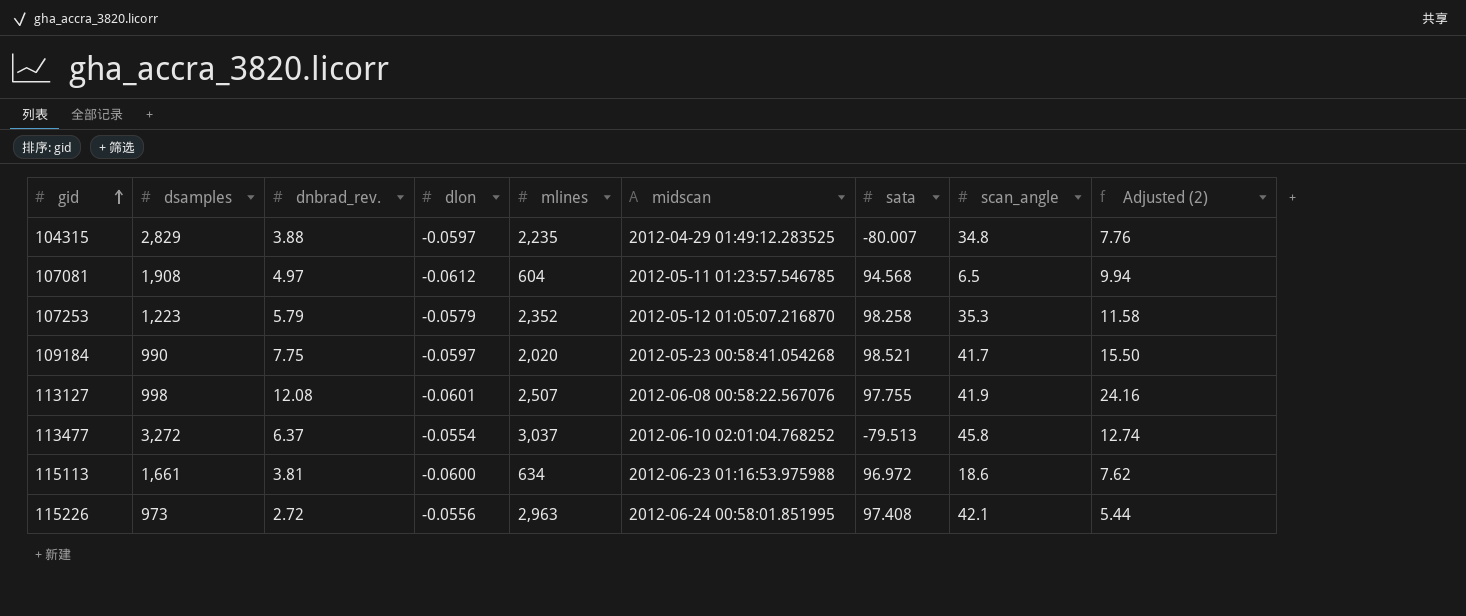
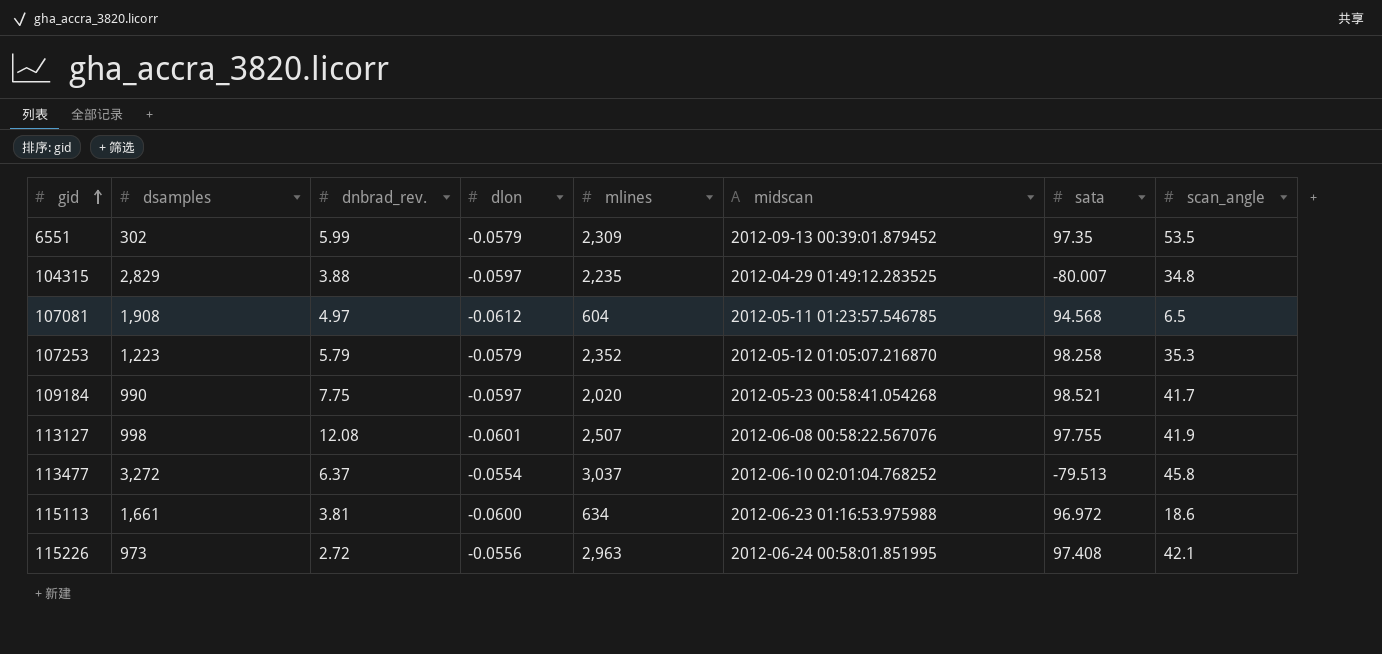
column Adjusted (2) | formula: [dnbrad_rev.] * 2 -> none
row 6551: none -> 302 | 5.99 | -0.0579 | 2,309 | 2012-09-13 00:39:01.879452 | 97.35 | 53.5

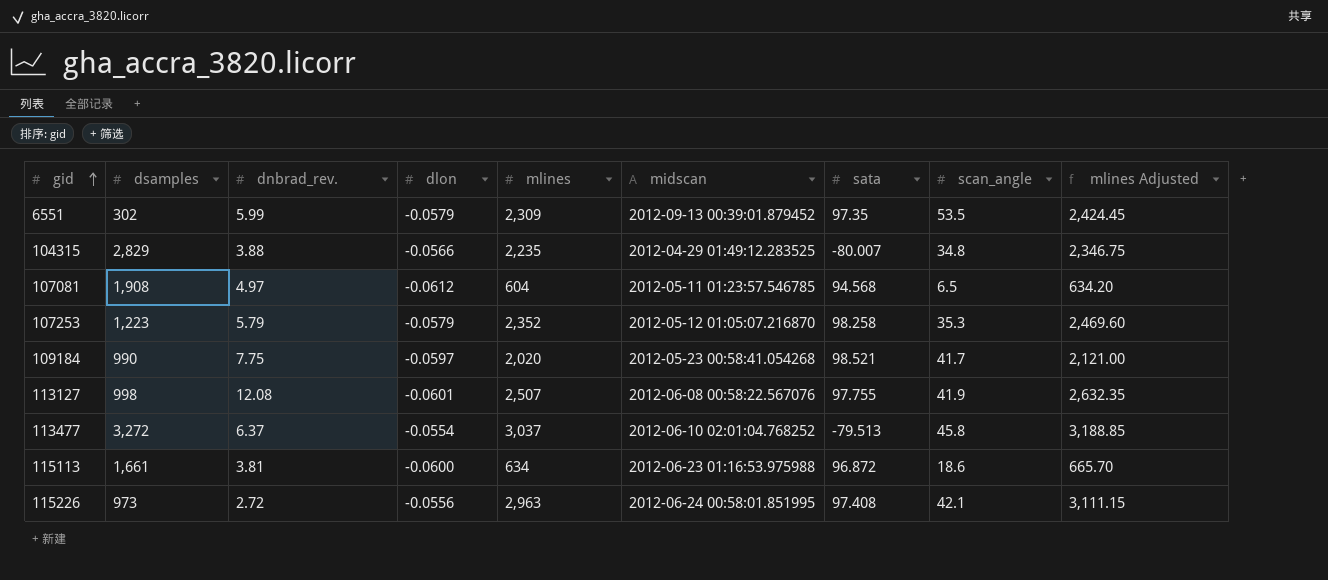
column mlines Adjusted | formula: none -> [mlines] * 1.05
104315 | dlon: -0.0597 -> -0.0566
115113 | sata: 96.972 -> 96.872

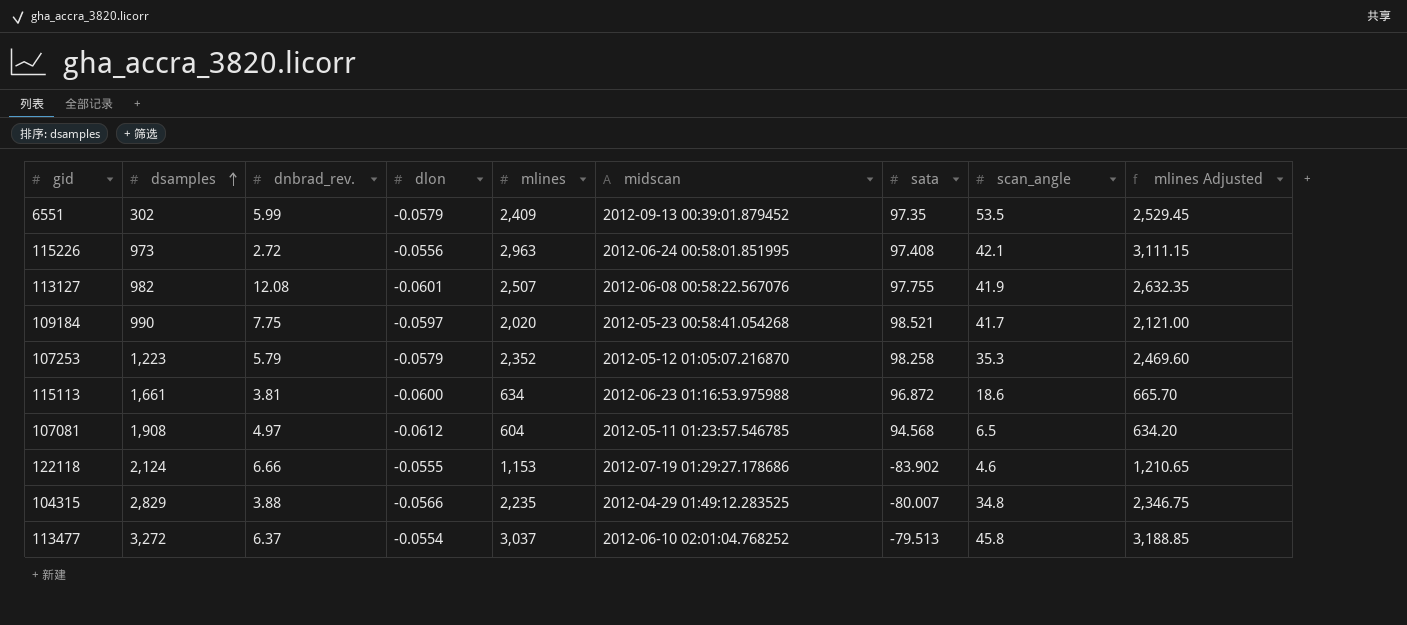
row order: gid ascending -> dsamples ascending
6551 | mlines: 2,309 -> 2,409
6551 | mlines Adjusted: 2,424.45 -> 2,529.45
113127 | dsamples: 998 -> 982
row 122118: none -> 2,124 | 6.66 | -0.0555 | 1,153 | 2012-07-19 01:29:27.178686 | -83.902 | 4.6 | 1,210.65

